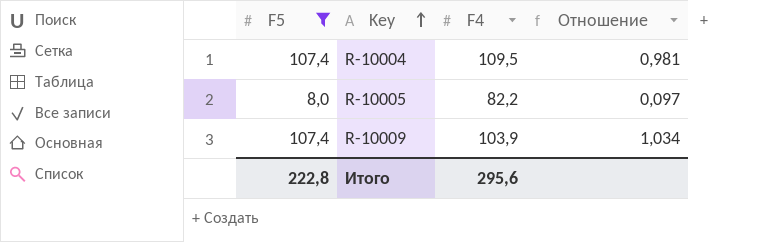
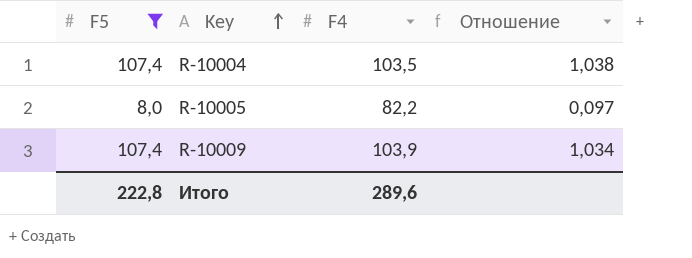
R-10004 | F4: 109,5 -> 103,5
R-10004 | Отношение: 0,981 -> 1,038
Итого | F4: 295,6 -> 289,6

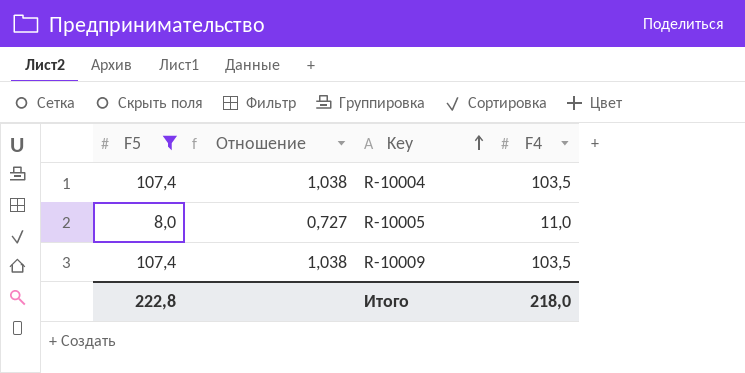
column Отношение | position: 4 -> 2
R-10005 | Отношение: 0,097 -> 0,727
R-10005 | F4: 82,2 -> 11,0
R-10009 | Отношение: 1,034 -> 1,038
R-10009 | F4: 103,9 -> 103,5
Итого | F4: 289,6 -> 218,0

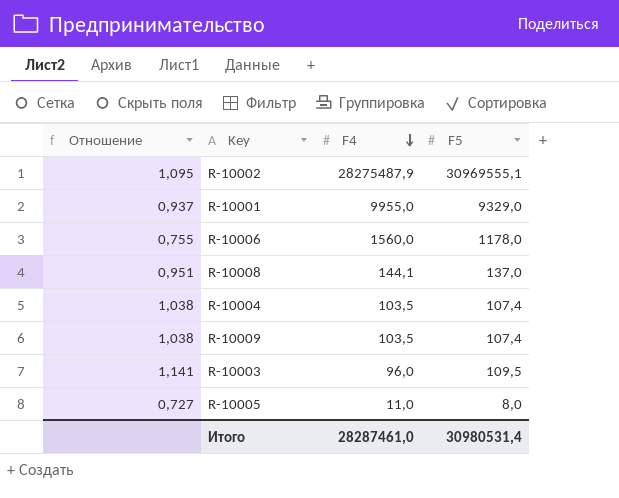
filter: F5 <= 107,4 -> none
row order: Key ascending -> F4 descending
column F5 | position: 1 -> 4
Итого | F4: 218,0 -> 28287461,0
Итого | F5: 222,8 -> 30980531,4

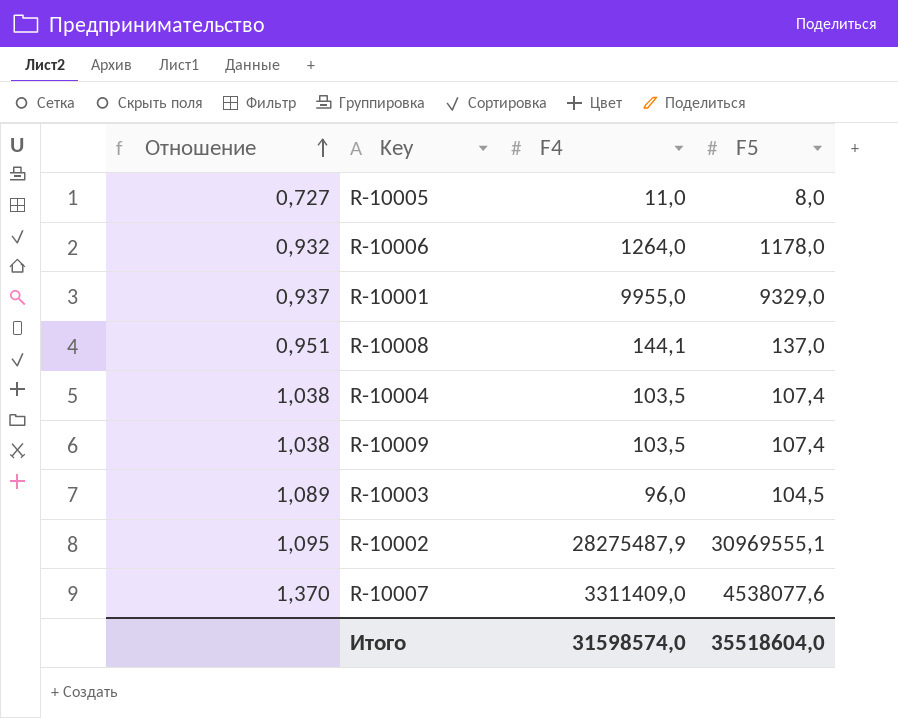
row order: F4 descending -> Отношение ascending
R-10006 | Отношение: 0,755 -> 0,932
R-10006 | F4: 1560,0 -> 1264,0
R-10003 | Отношение: 1,141 -> 1,089
R-10003 | F5: 109,5 -> 104,5
row R-10007: none -> 1,370 | 3311409,0 | 4538077,6
Итого | F4: 28287461,0 -> 31598574,0
Итого | F5: 30980531,4 -> 35518604,0

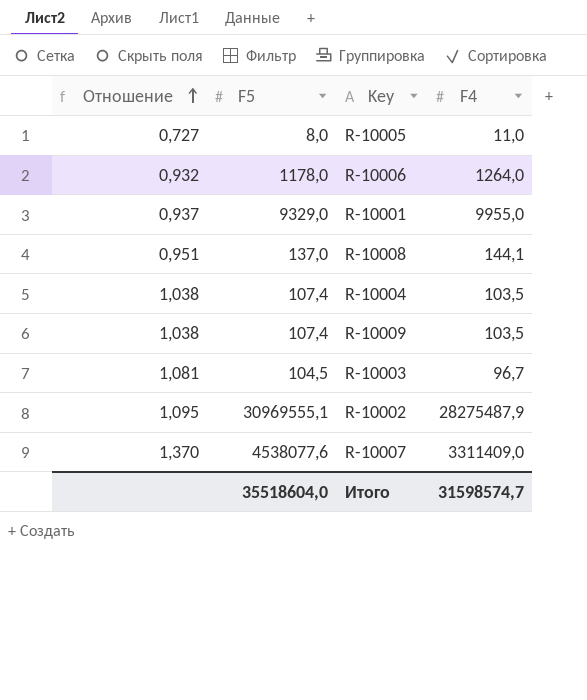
column F5 | position: 4 -> 2
R-10003 | Отношение: 1,089 -> 1,081
R-10003 | F4: 96,0 -> 96,7
Итого | F4: 31598574,0 -> 31598574,7

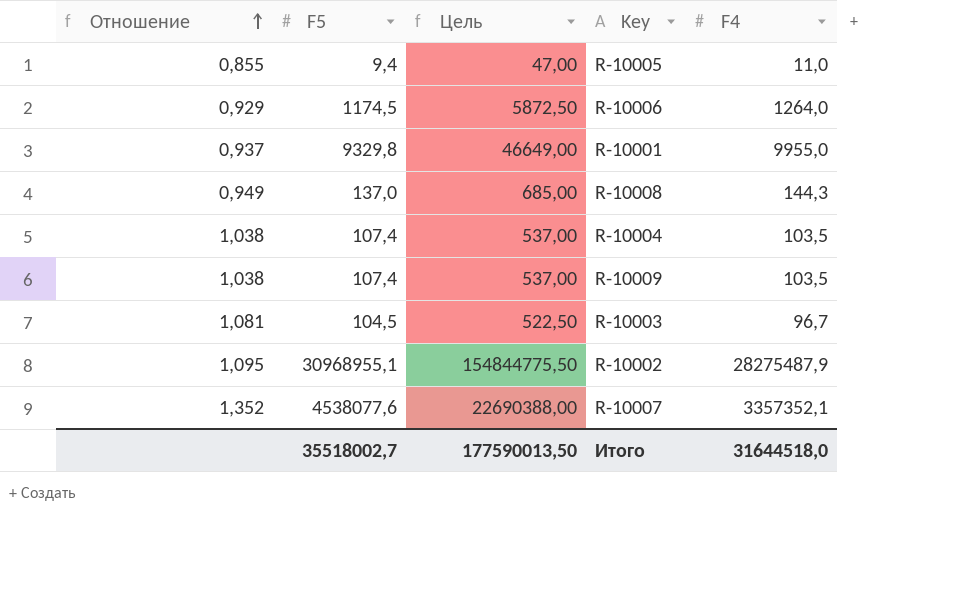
column Цель | formula: none -> [F5] * 5
R-10005 | Отношение: 0,727 -> 0,855
R-10005 | F5: 8,0 -> 9,4
R-10006 | Отношение: 0,932 -> 0,929
R-10006 | F5: 1178,0 -> 1174,5
R-10001 | F5: 9329,0 -> 9329,8
R-10008 | Отношение: 0,951 -> 0,949
R-10008 | F4: 144,1 -> 144,3
R-10002 | F5: 30969555,1 -> 30968955,1
R-10007 | Отношение: 1,370 -> 1,352
R-10007 | F4: 3311409,0 -> 3357352,1
Итого | F5: 35518604,0 -> 35518002,7
Итого | F4: 31598574,7 -> 31644518,0

